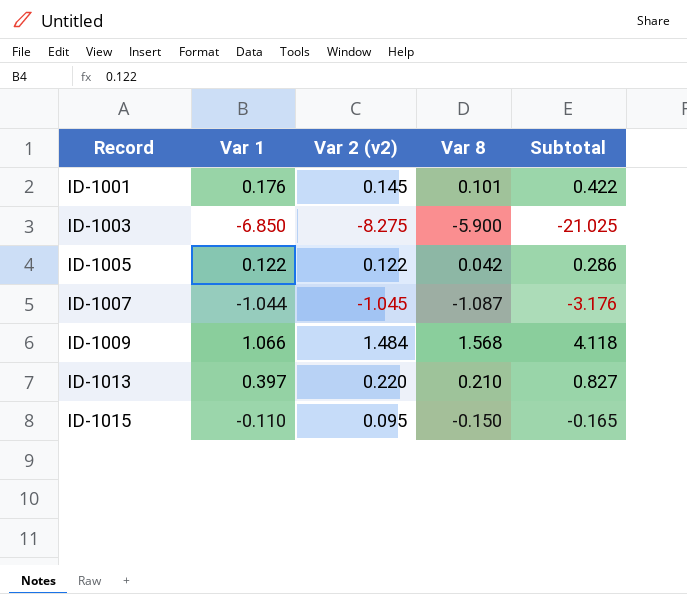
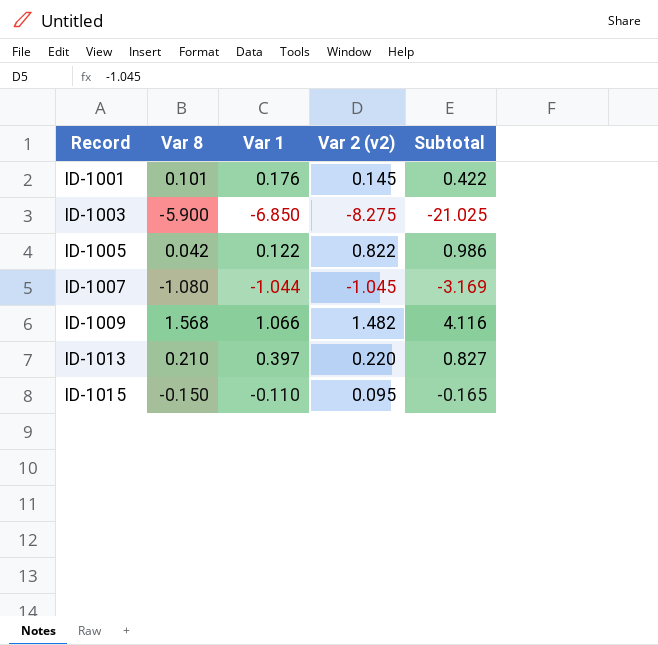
column Var 8 | position: 4 -> 2
ID-1005 | Var 2 (v2): 0.122 -> 0.822
ID-1005 | Subtotal: 0.286 -> 0.986
ID-1007 | Var 8: -1.087 -> -1.080
ID-1007 | Subtotal: -3.176 -> -3.169
ID-1009 | Var 2 (v2): 1.484 -> 1.482
ID-1009 | Subtotal: 4.118 -> 4.116

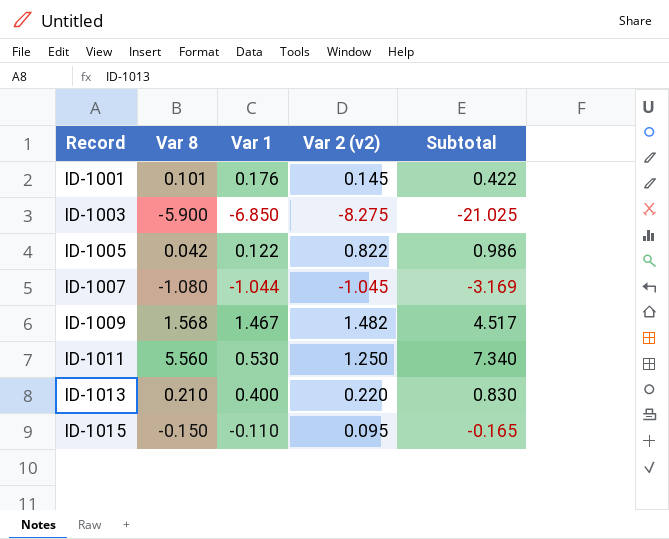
ID-1009 | Var 1: 1.066 -> 1.467
ID-1009 | Subtotal: 4.116 -> 4.517
row ID-1011: none -> 5.560 | 0.530 | 1.250 | 7.340
ID-1013 | Var 1: 0.397 -> 0.400
ID-1013 | Subtotal: 0.827 -> 0.830

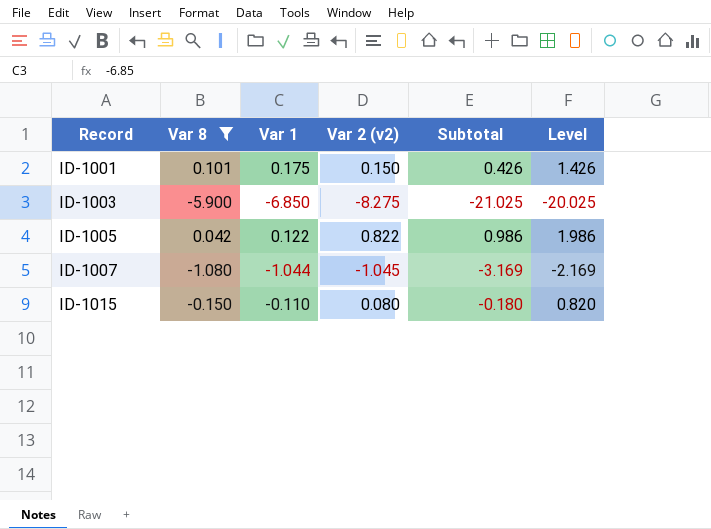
filter: none -> Var 8 <= 0.101
column Level | formula: none -> [Subtotal] + 1
ID-1001 | Var 1: 0.176 -> 0.175
ID-1001 | Var 2 (v2): 0.145 -> 0.150
ID-1001 | Subtotal: 0.422 -> 0.426
ID-1015 | Var 2 (v2): 0.095 -> 0.080
ID-1015 | Subtotal: -0.165 -> -0.180

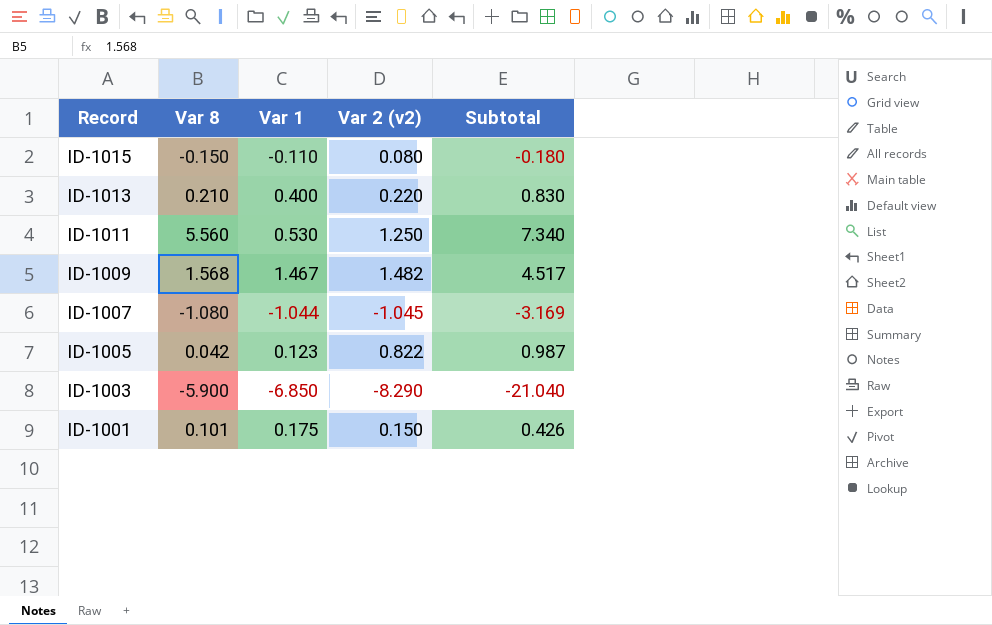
filter: Var 8 <= 0.101 -> none
row order: Record ascending -> Record descending
column Level | formula: [Subtotal] + 1 -> none
ID-1005 | Var 1: 0.122 -> 0.123
ID-1005 | Subtotal: 0.986 -> 0.987
ID-1003 | Var 2 (v2): -8.275 -> -8.290
ID-1003 | Subtotal: -21.025 -> -21.040

